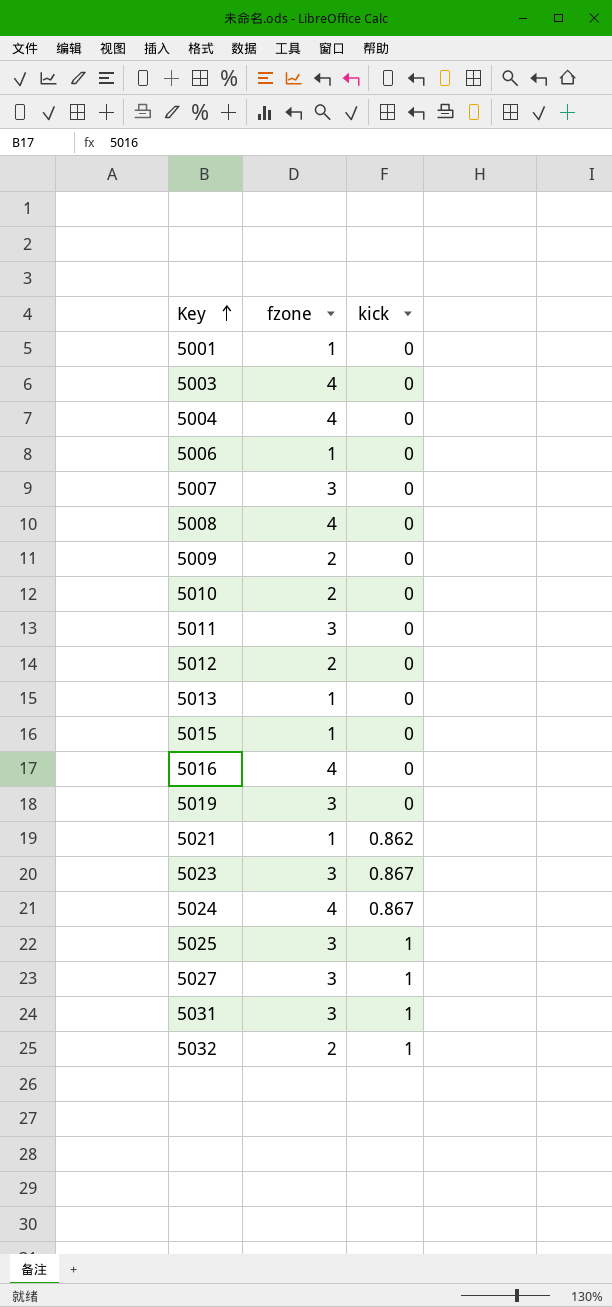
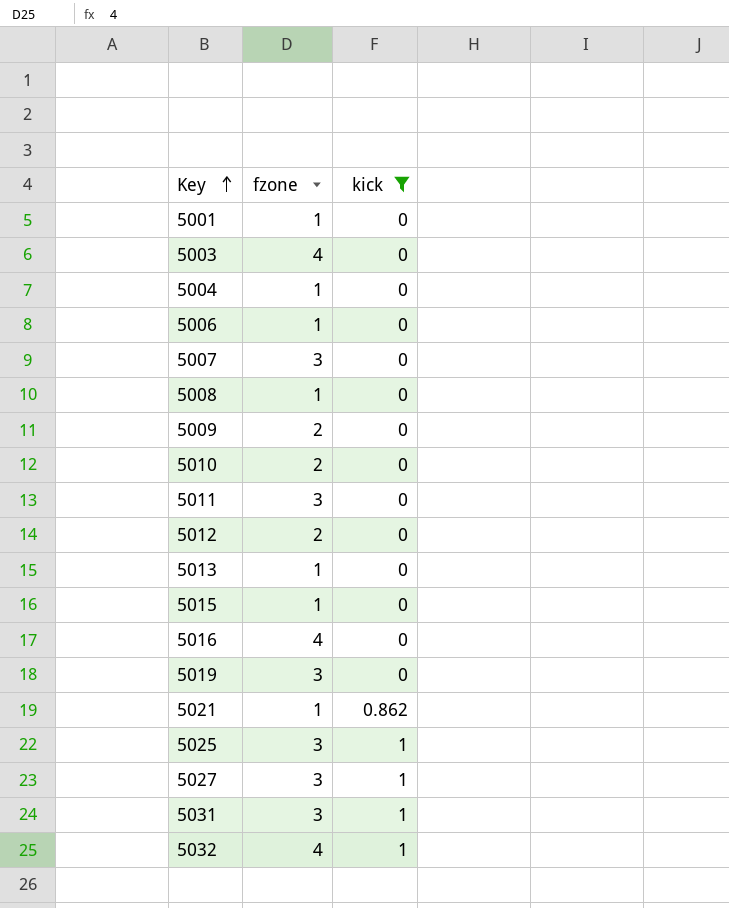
filter: none -> kick != 0.867
5004 | fzone: 4 -> 1
5008 | fzone: 4 -> 1
5032 | fzone: 2 -> 4

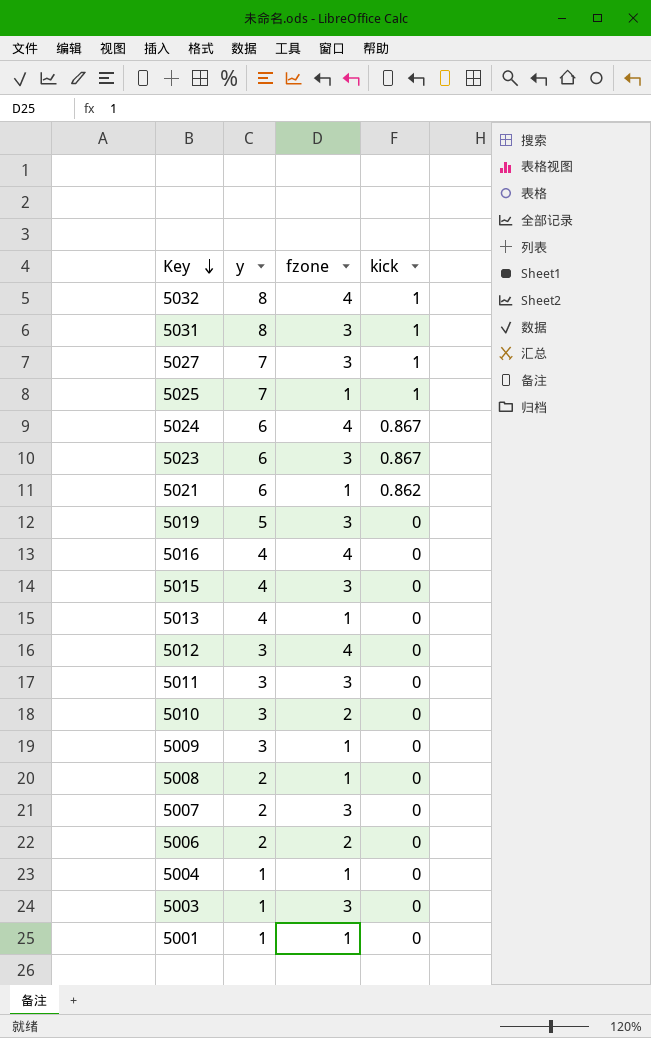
filter: kick != 0.867 -> none
row order: Key ascending -> Key descending
column y | position: none -> 2
5025 | fzone: 3 -> 1
5015 | fzone: 1 -> 3
5012 | fzone: 2 -> 4
5009 | fzone: 2 -> 1
5006 | fzone: 1 -> 2
5003 | fzone: 4 -> 3

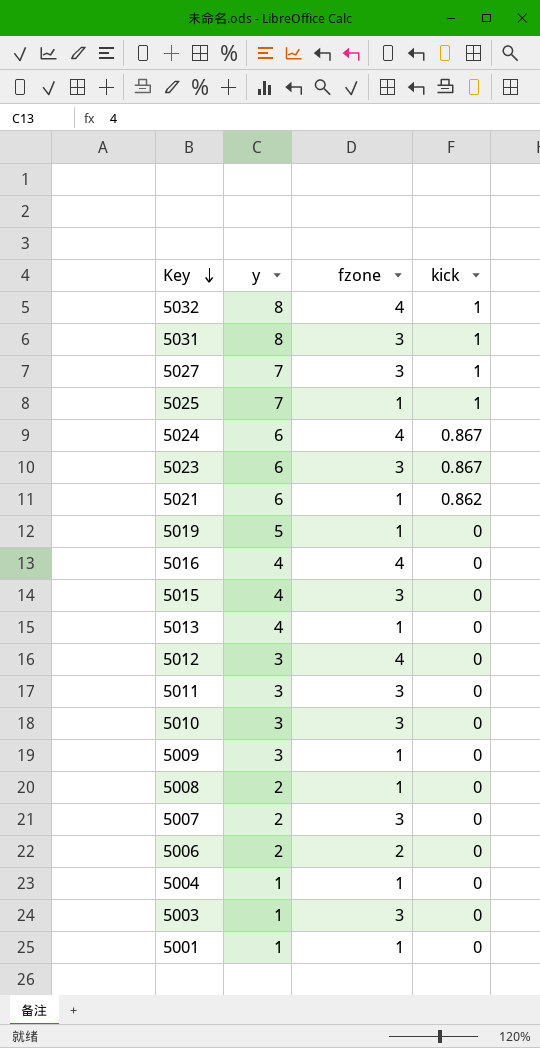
5019 | fzone: 3 -> 1
5010 | fzone: 2 -> 3

